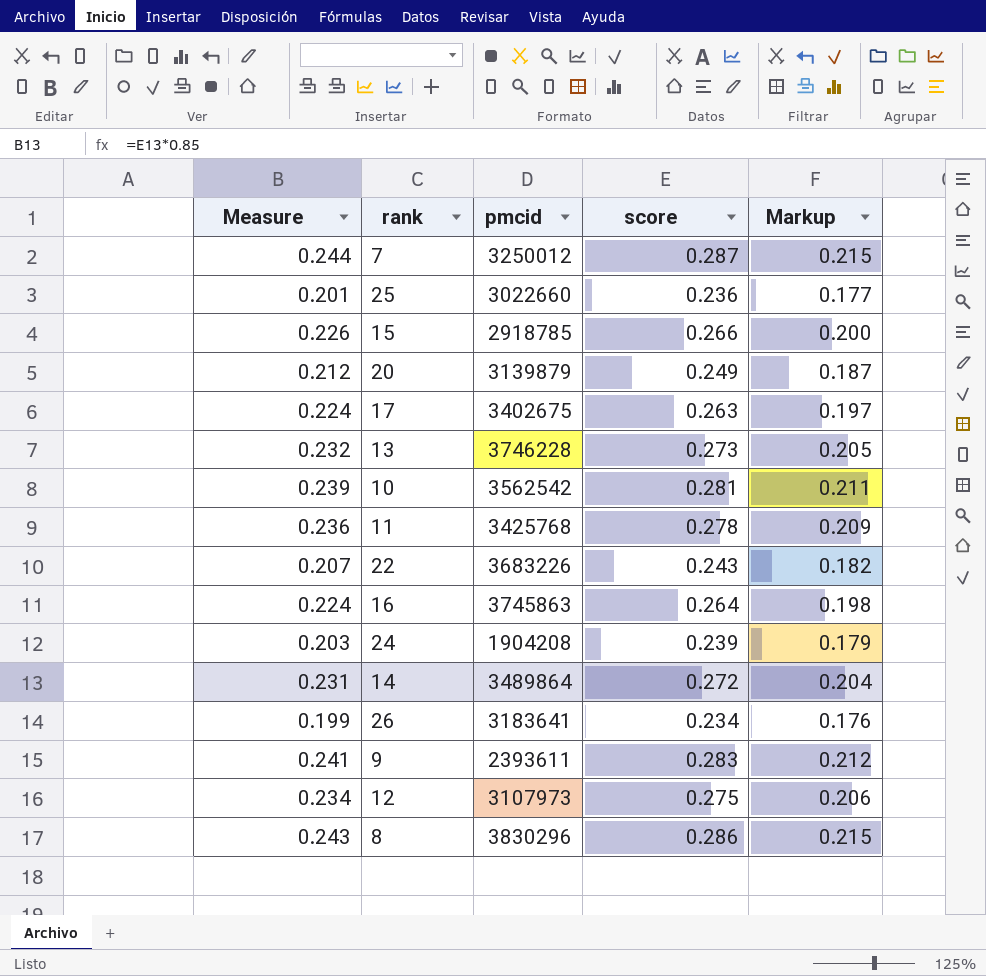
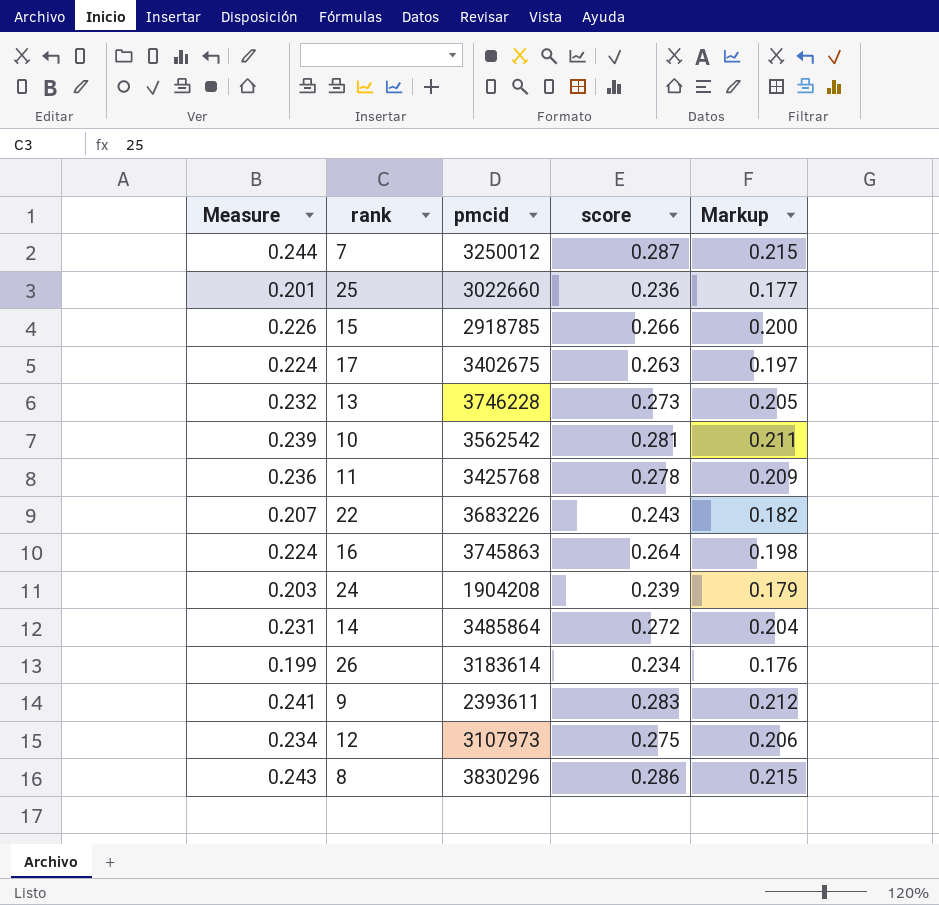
row 20: 0.212 | 3139879 | 0.249 | 0.187 -> none
14 | pmcid: 3489864 -> 3485864
26 | pmcid: 3183641 -> 3183614

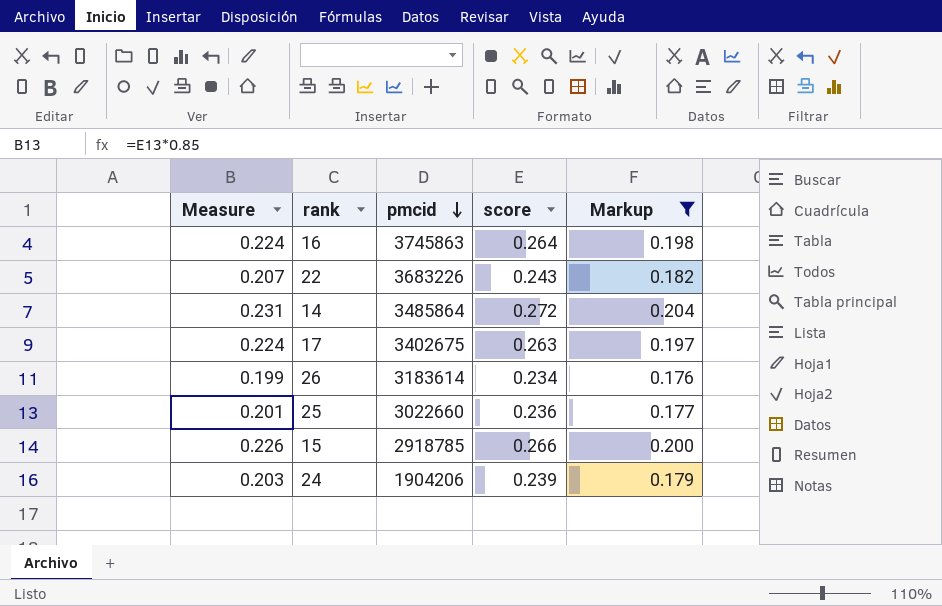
filter: none -> Markup <= 0.204
row order: none -> pmcid descending
24 | pmcid: 1904208 -> 1904206

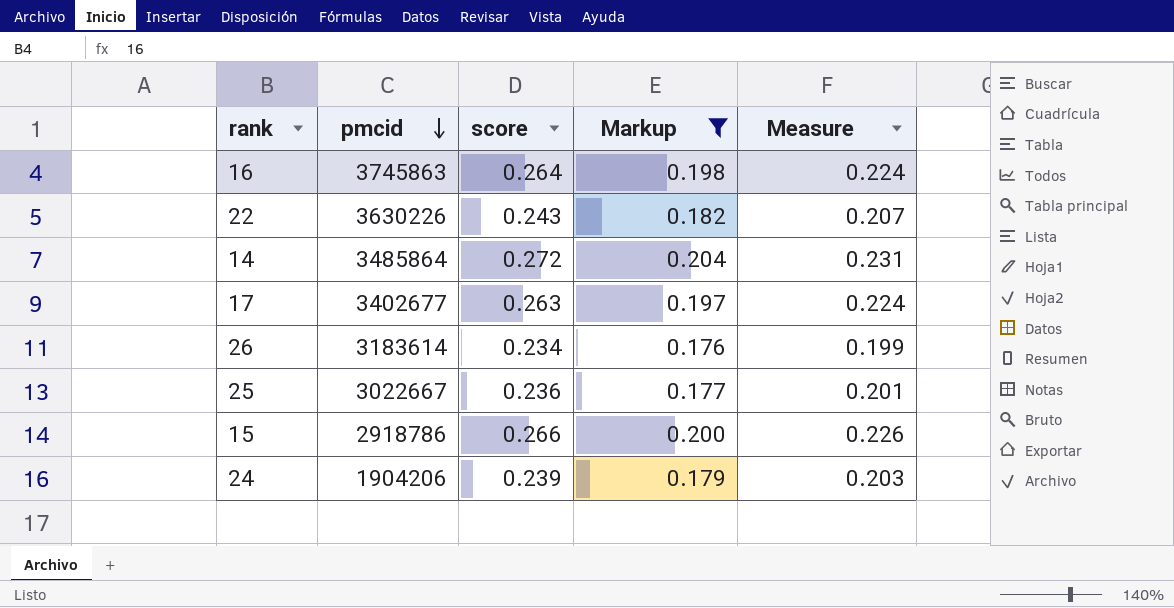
column Measure | position: 1 -> 5
22 | pmcid: 3683226 -> 3630226
17 | pmcid: 3402675 -> 3402677
25 | pmcid: 3022660 -> 3022667
15 | pmcid: 2918785 -> 2918786

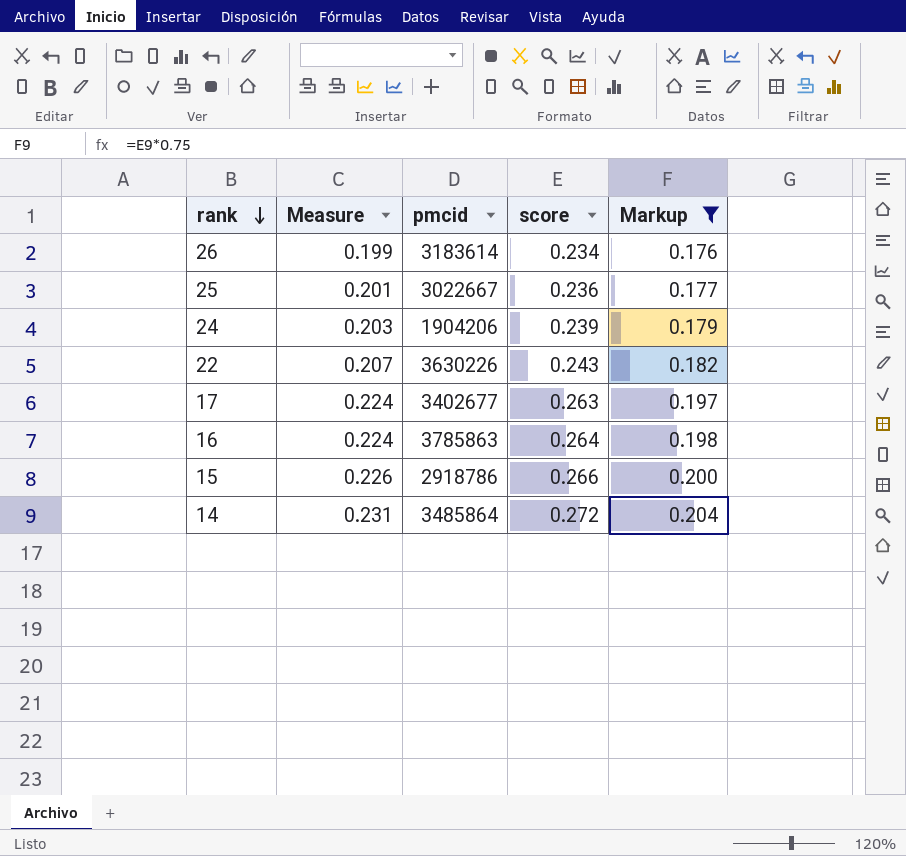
row order: pmcid descending -> rank descending
column Measure | position: 5 -> 2
16 | pmcid: 3745863 -> 3785863

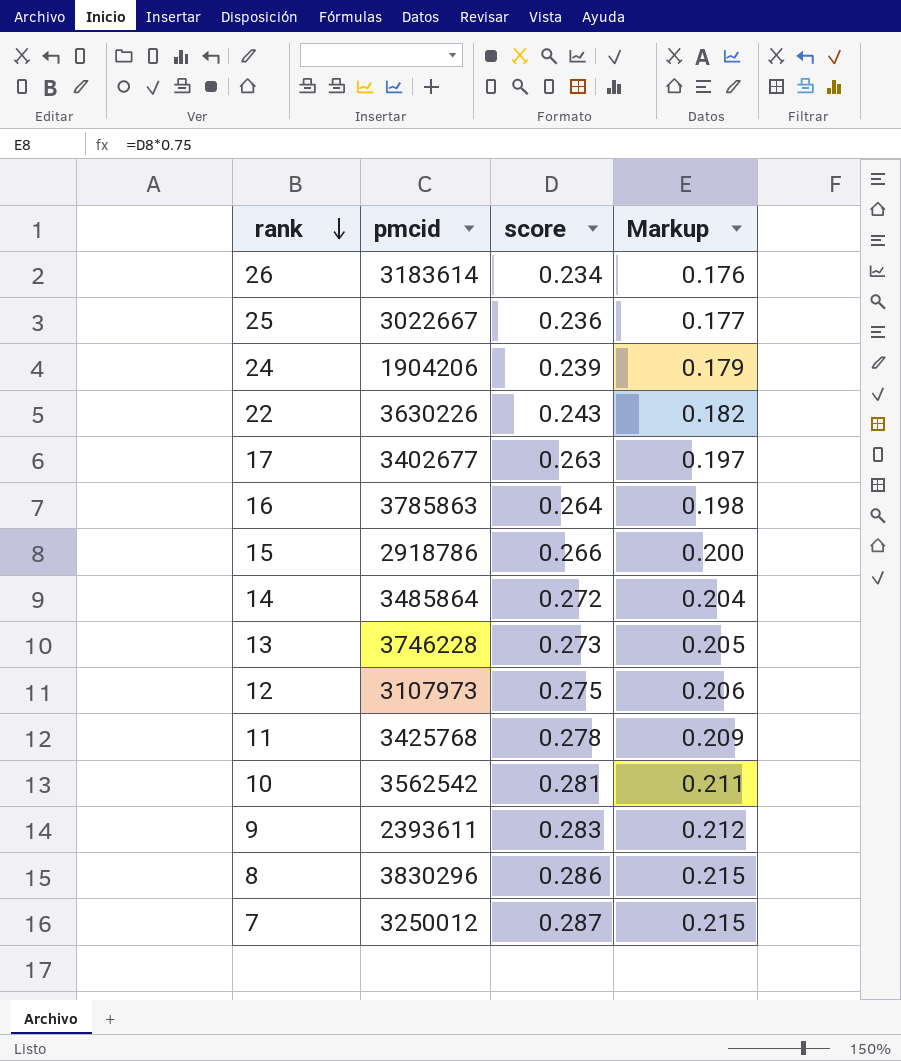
filter: Markup <= 0.204 -> none
column Measure | formula: [score] * 0.85 -> none

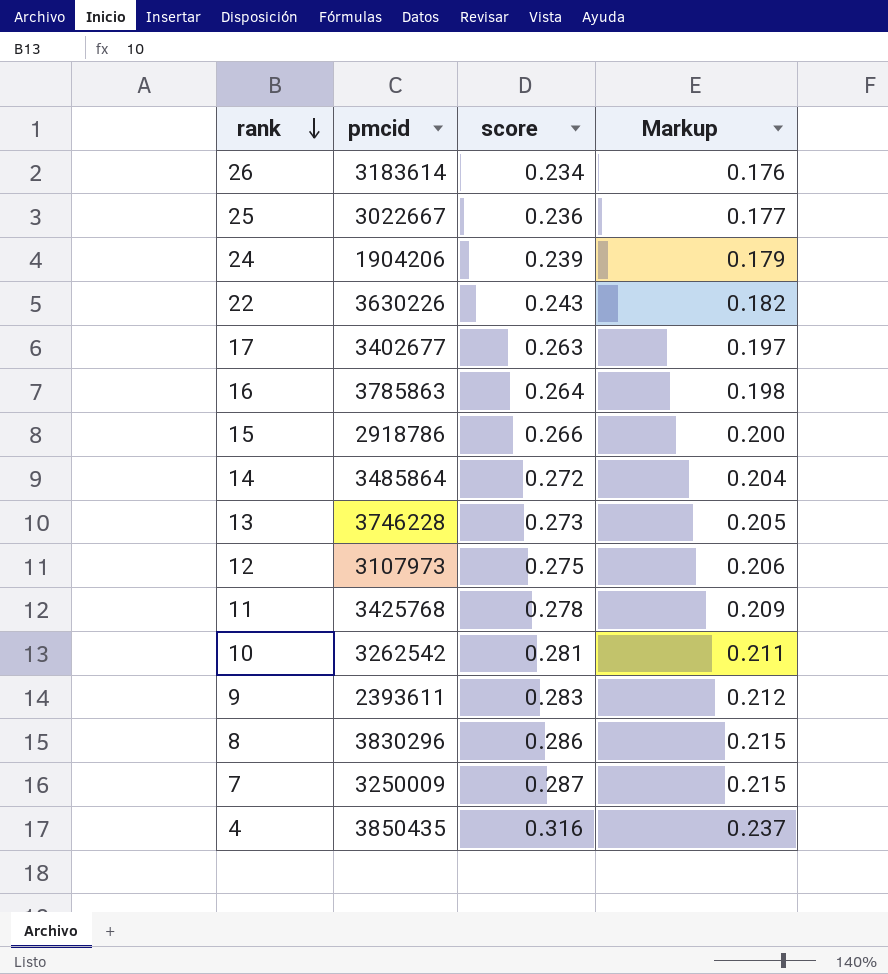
10 | pmcid: 3562542 -> 3262542
7 | pmcid: 3250012 -> 3250009
row 4: none -> 3850435 | 0.316 | 0.237

